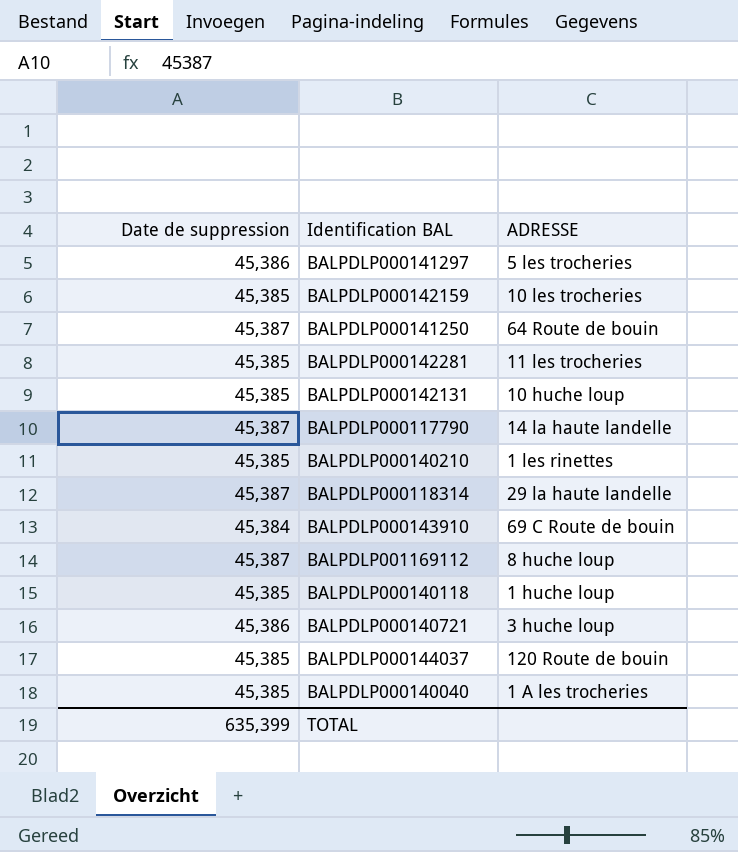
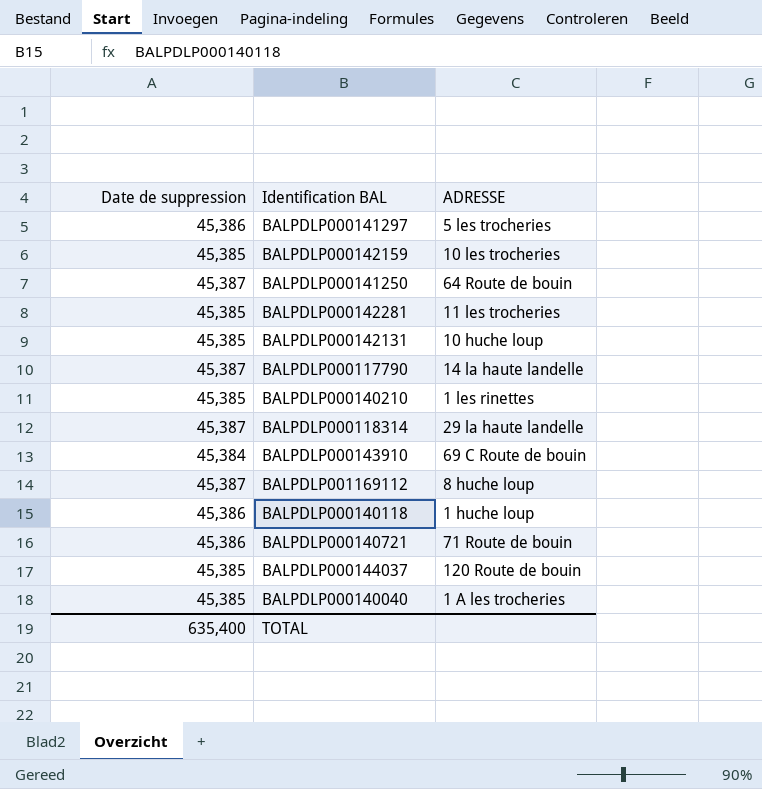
BALPDLP000140118 | Date de suppression: 45,385 -> 45,386
BALPDLP000140721 | ADRESSE: 3 huche loup -> 71 Route de bouin
TOTAL | Date de suppression: 635,399 -> 635,400

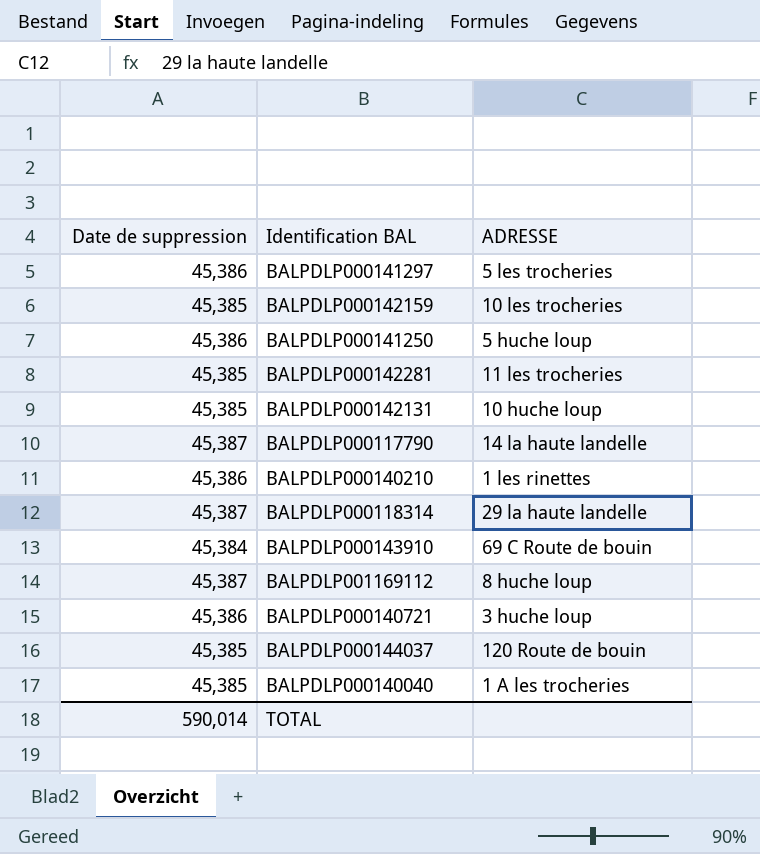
row BALPDLP000140118: 45,386 | 1 huche loup -> none
BALPDLP000141250 | Date de suppression: 45,387 -> 45,386
BALPDLP000141250 | ADRESSE: 64 Route de bouin -> 5 huche loup
BALPDLP000140210 | Date de suppression: 45,385 -> 45,386
BALPDLP000140721 | ADRESSE: 71 Route de bouin -> 3 huche loup
TOTAL | Date de suppression: 635,400 -> 590,014

